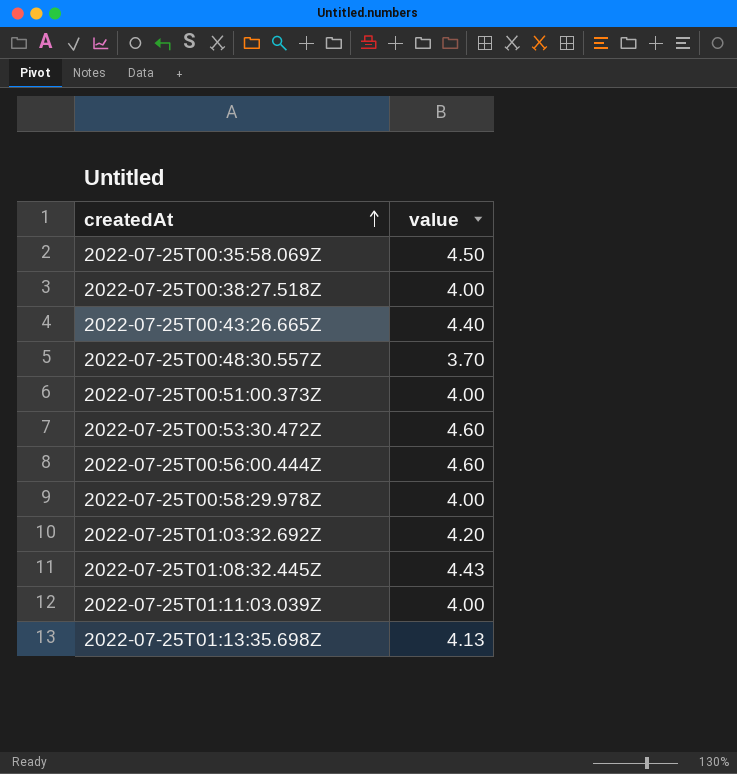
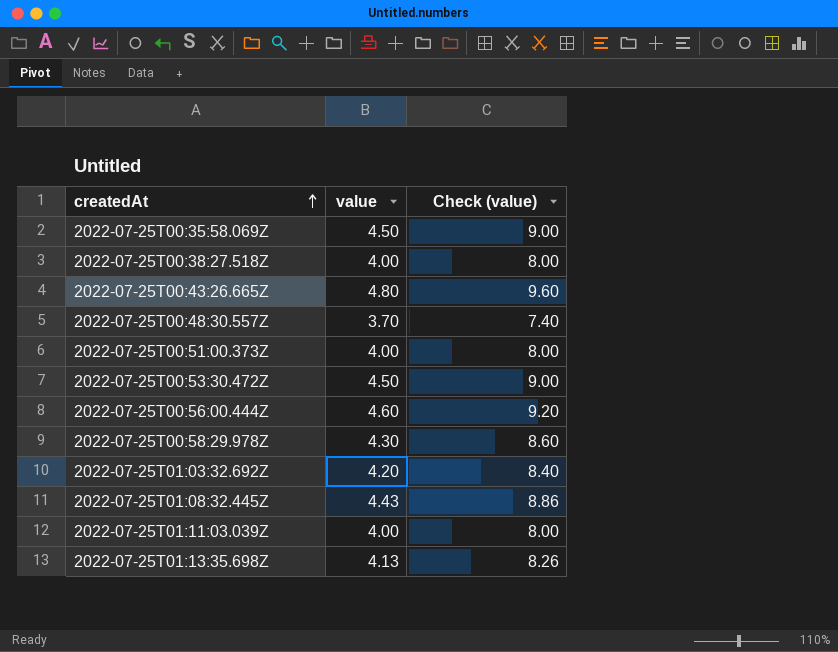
column Check (value) | formula: none -> [value] * 2
2022-07-25T00:43:26.665Z | value: 4.40 -> 4.80
2022-07-25T00:53:30.472Z | value: 4.60 -> 4.50
2022-07-25T00:58:29.978Z | value: 4.00 -> 4.30

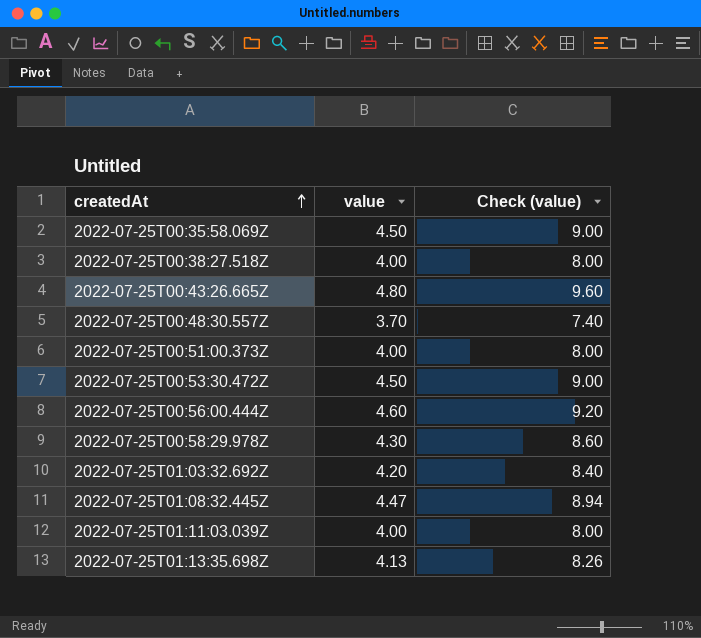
2022-07-25T01:08:32.445Z | value: 4.43 -> 4.47
2022-07-25T01:08:32.445Z | Check (value): 8.86 -> 8.94

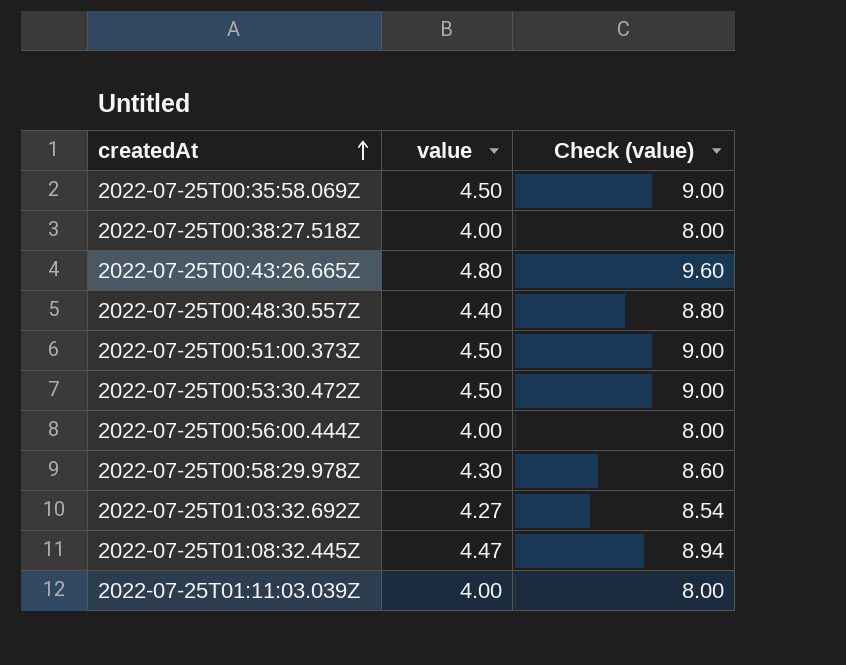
row 2022-07-25T01:13:35.698Z: 4.13 | 8.26 -> none
2022-07-25T00:48:30.557Z | value: 3.70 -> 4.40
2022-07-25T00:48:30.557Z | Check (value): 7.40 -> 8.80
2022-07-25T00:51:00.373Z | value: 4.00 -> 4.50
2022-07-25T00:51:00.373Z | Check (value): 8.00 -> 9.00
2022-07-25T00:56:00.444Z | value: 4.60 -> 4.00
2022-07-25T00:56:00.444Z | Check (value): 9.20 -> 8.00
2022-07-25T01:03:32.692Z | value: 4.20 -> 4.27
2022-07-25T01:03:32.692Z | Check (value): 8.40 -> 8.54

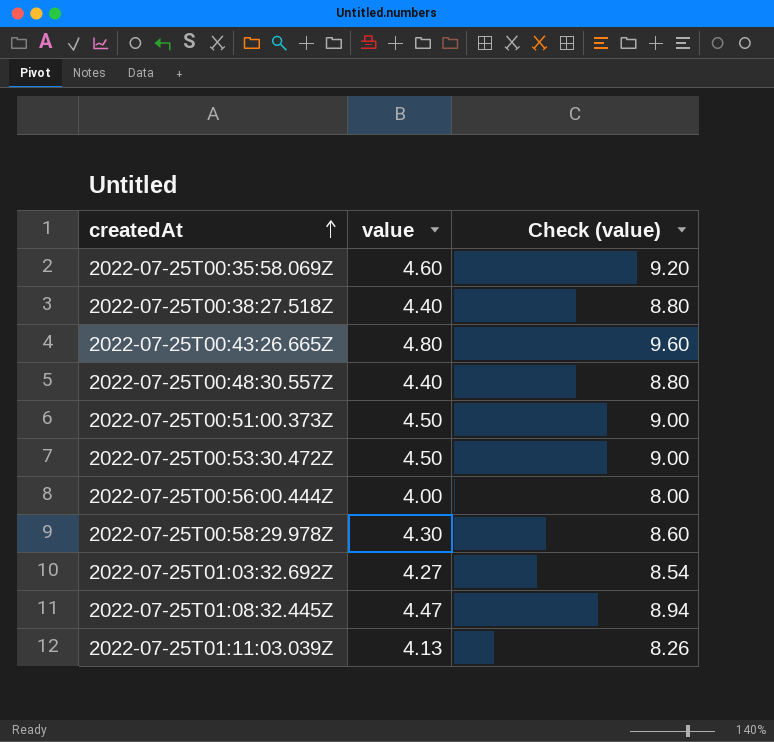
2022-07-25T00:35:58.069Z | value: 4.50 -> 4.60
2022-07-25T00:35:58.069Z | Check (value): 9.00 -> 9.20
2022-07-25T00:38:27.518Z | value: 4.00 -> 4.40
2022-07-25T00:38:27.518Z | Check (value): 8.00 -> 8.80
2022-07-25T01:11:03.039Z | value: 4.00 -> 4.13
2022-07-25T01:11:03.039Z | Check (value): 8.00 -> 8.26

